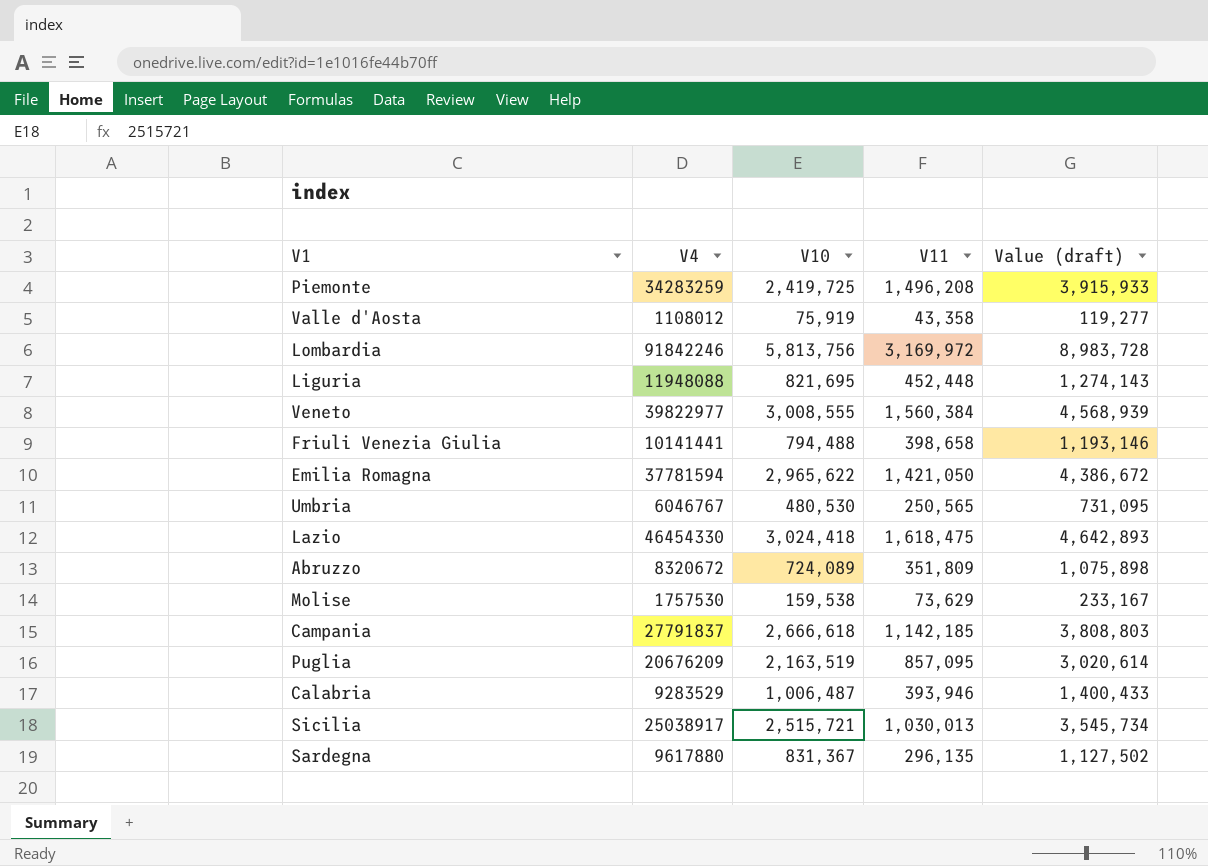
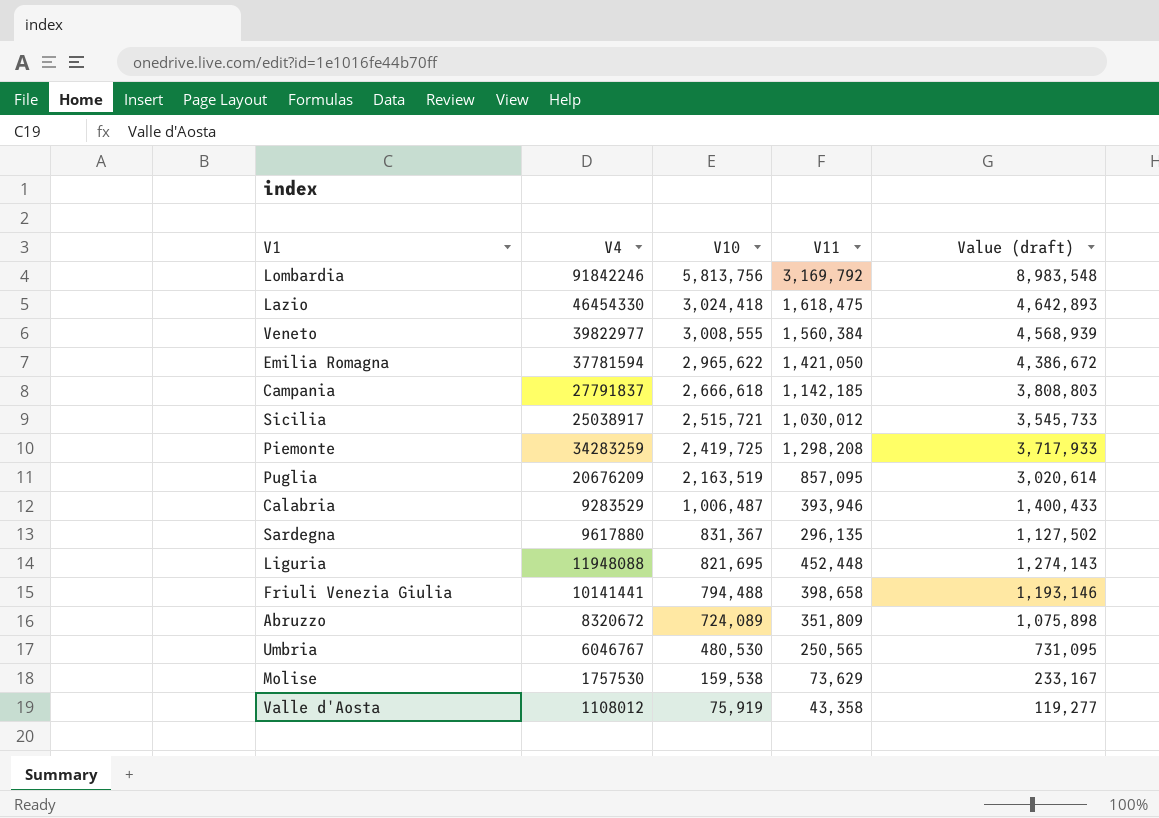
row order: none -> V10 descending
Lombardia | V11: 3,169,972 -> 3,169,792
Lombardia | Value (draft): 8,983,728 -> 8,983,548
Sicilia | V11: 1,030,013 -> 1,030,012
Sicilia | Value (draft): 3,545,734 -> 3,545,733
Piemonte | V11: 1,496,208 -> 1,298,208
Piemonte | Value (draft): 3,915,933 -> 3,717,933

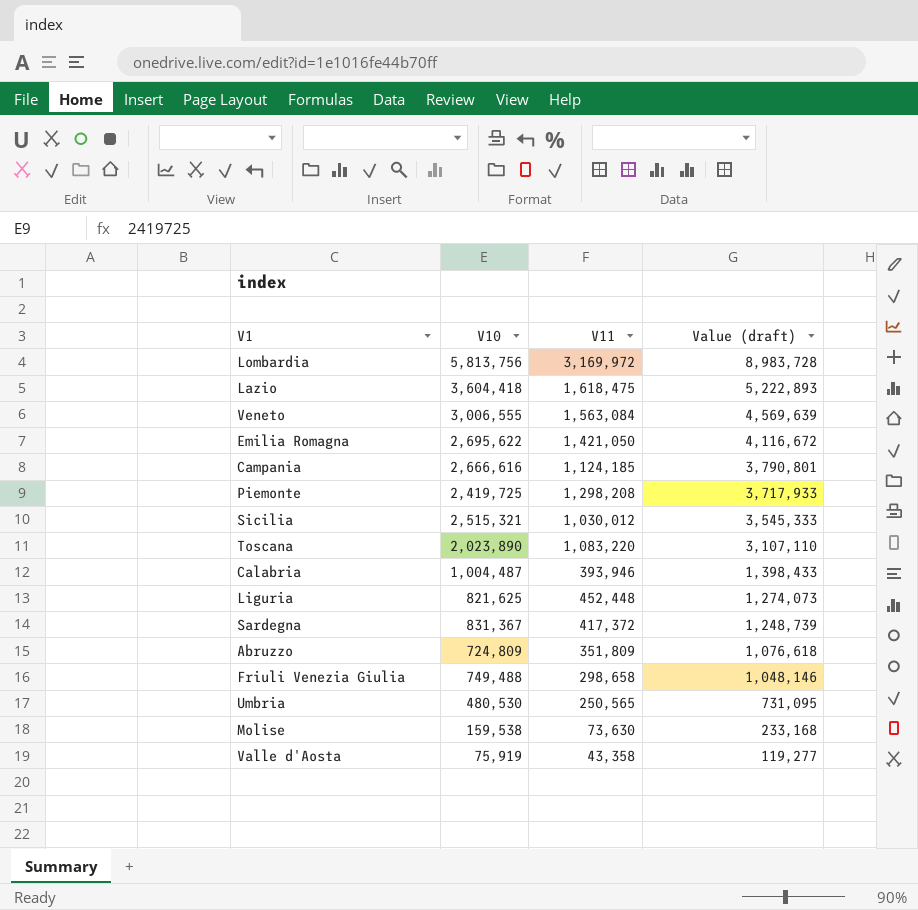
row order: V10 descending -> Value (draft) descending
column V4 | position: 2 -> none
row Puglia: 20676209 | 2,163,519 | 857,095 | 3,020,614 -> none
Lombardia | V11: 3,169,792 -> 3,169,972
Lombardia | Value (draft): 8,983,548 -> 8,983,728
Lazio | V10: 3,024,418 -> 3,604,418
Lazio | Value (draft): 4,642,893 -> 5,222,893
Veneto | V10: 3,008,555 -> 3,006,555
Veneto | V11: 1,560,384 -> 1,563,084
Veneto | Value (draft): 4,568,939 -> 4,569,639
Emilia Romagna | V10: 2,965,622 -> 2,695,622
Emilia Romagna | Value (draft): 4,386,672 -> 4,116,672
Campania | V10: 2,666,618 -> 2,666,616
Campania | V11: 1,142,185 -> 1,124,185
Campania | Value (draft): 3,808,803 -> 3,790,801
Sicilia | V10: 2,515,721 -> 2,515,321
Sicilia | Value (draft): 3,545,733 -> 3,545,333
row Toscana: none -> 2,023,890 | 1,083,220 | 3,107,110
Calabria | V10: 1,006,487 -> 1,004,487
Calabria | Value (draft): 1,400,433 -> 1,398,433
Liguria | V10: 821,695 -> 821,625
Liguria | Value (draft): 1,274,143 -> 1,274,073
Sardegna | V11: 296,135 -> 417,372
Sardegna | Value (draft): 1,127,502 -> 1,248,739
Abruzzo | V10: 724,089 -> 724,809
Abruzzo | Value (draft): 1,075,898 -> 1,076,618
Friuli Venezia Giulia | V10: 794,488 -> 749,488
Friuli Venezia Giulia | V11: 398,658 -> 298,658
Friuli Venezia Giulia | Value (draft): 1,193,146 -> 1,048,146
Molise | V11: 73,629 -> 73,630
Molise | Value (draft): 233,167 -> 233,168

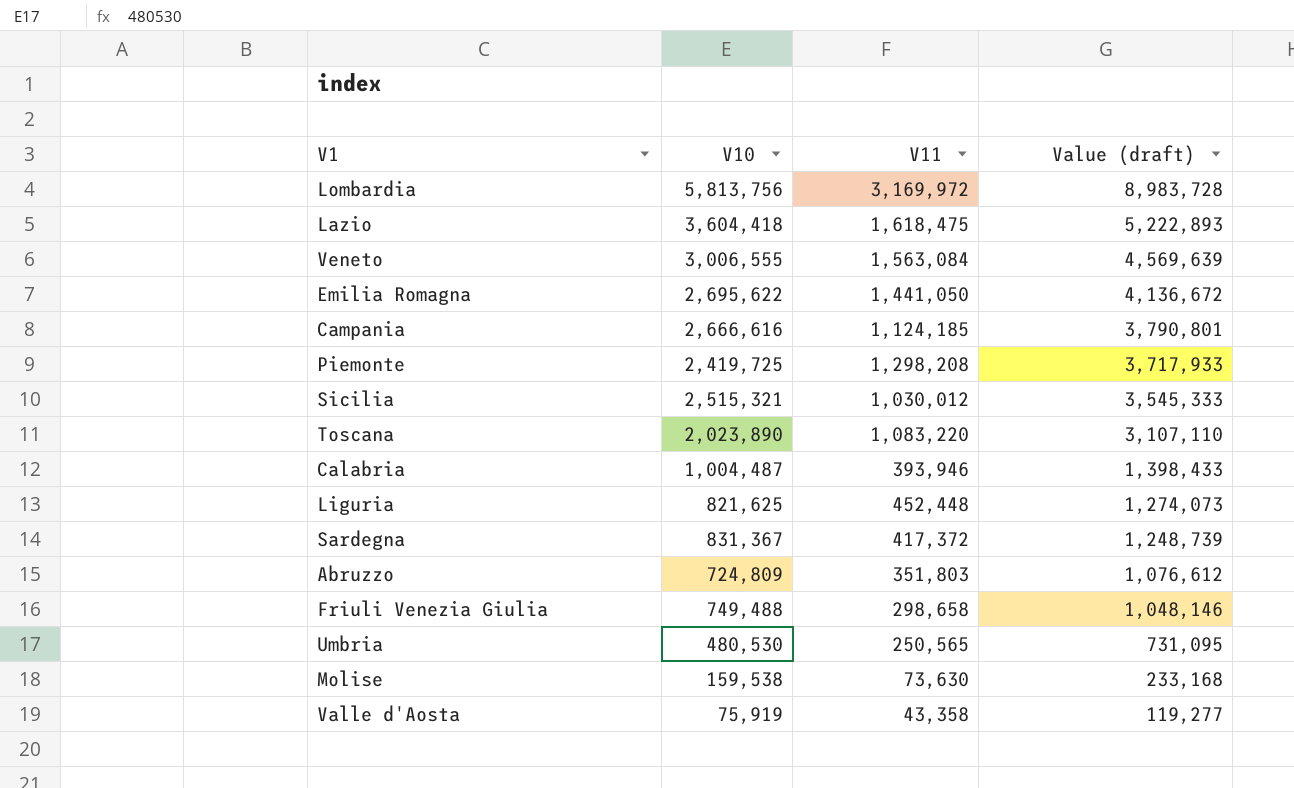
Emilia Romagna | V11: 1,421,050 -> 1,441,050
Emilia Romagna | Value (draft): 4,116,672 -> 4,136,672
Abruzzo | V11: 351,809 -> 351,803
Abruzzo | Value (draft): 1,076,618 -> 1,076,612

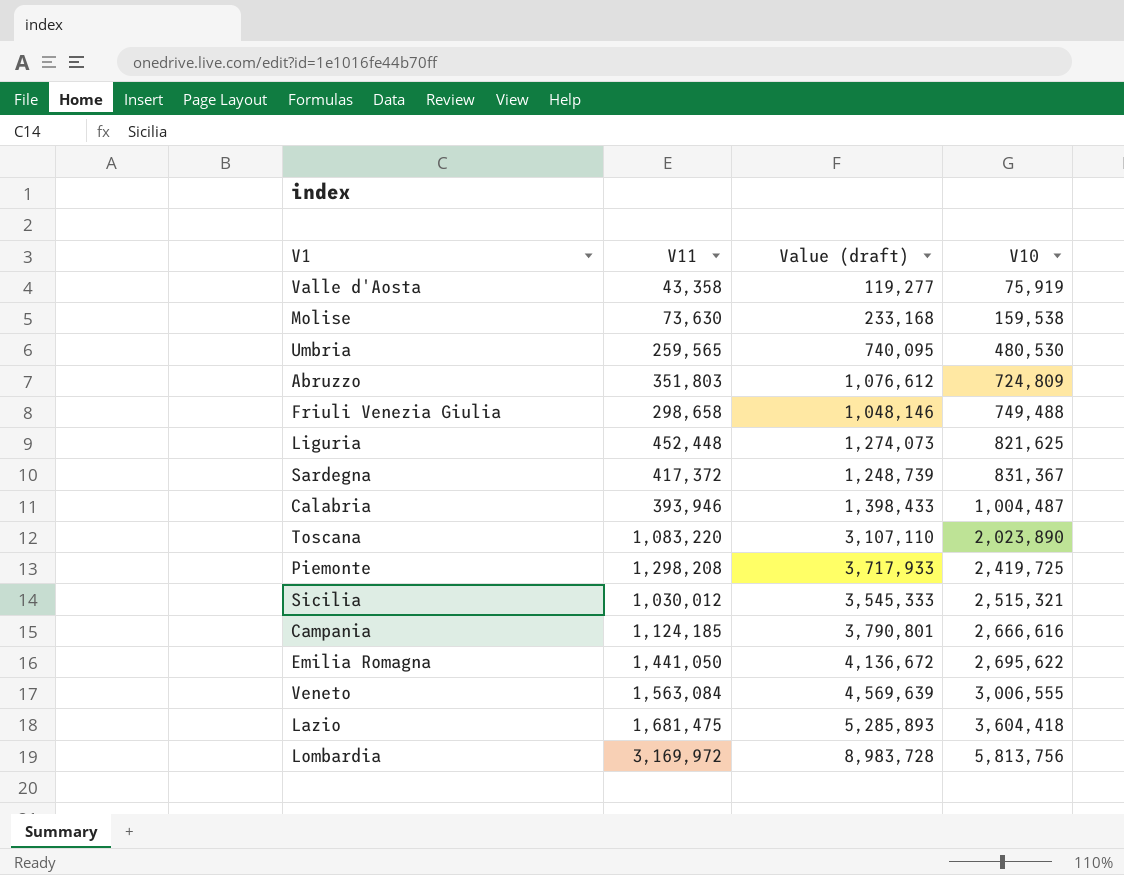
row order: Value (draft) descending -> V10 ascending
column V10 | position: 2 -> 4
Umbria | V11: 250,565 -> 259,565
Umbria | Value (draft): 731,095 -> 740,095
Lazio | V11: 1,618,475 -> 1,681,475
Lazio | Value (draft): 5,222,893 -> 5,285,893

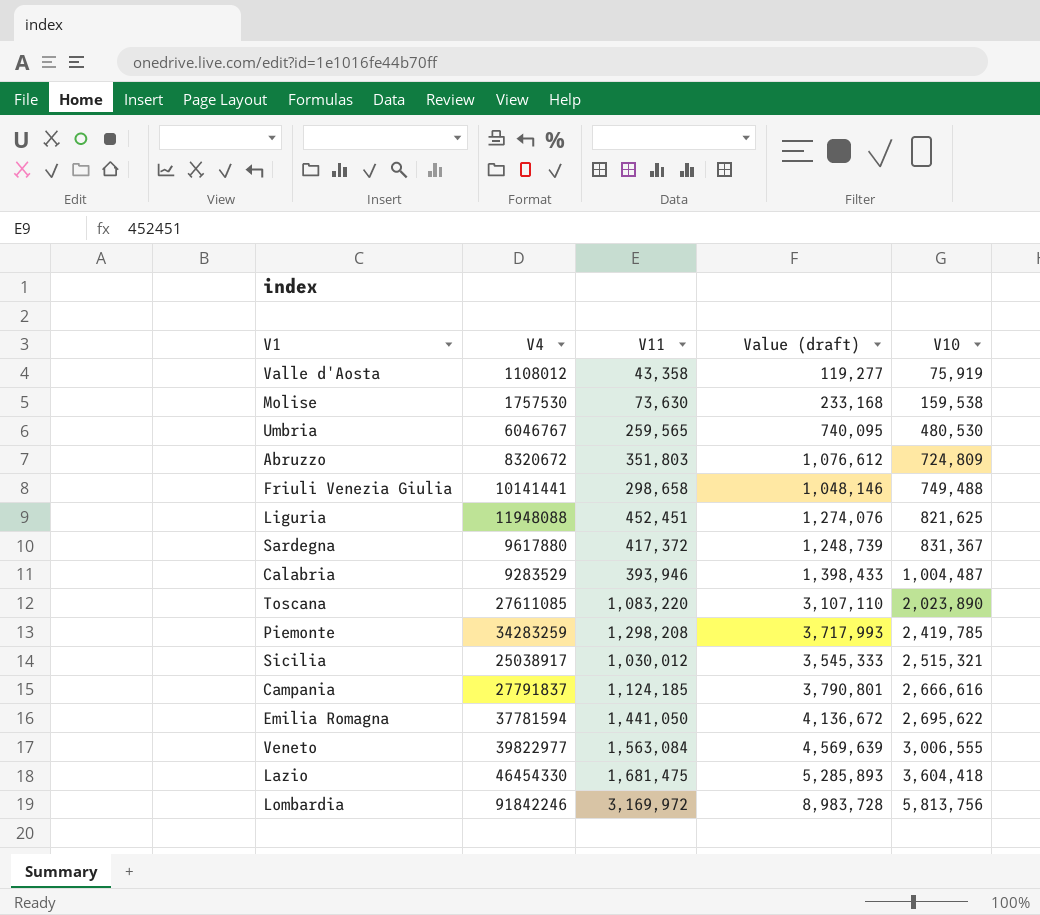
column V4 | position: none -> 2
Liguria | V11: 452,448 -> 452,451
Liguria | Value (draft): 1,274,073 -> 1,274,076
Piemonte | Value (draft): 3,717,933 -> 3,717,993
Piemonte | V10: 2,419,725 -> 2,419,785

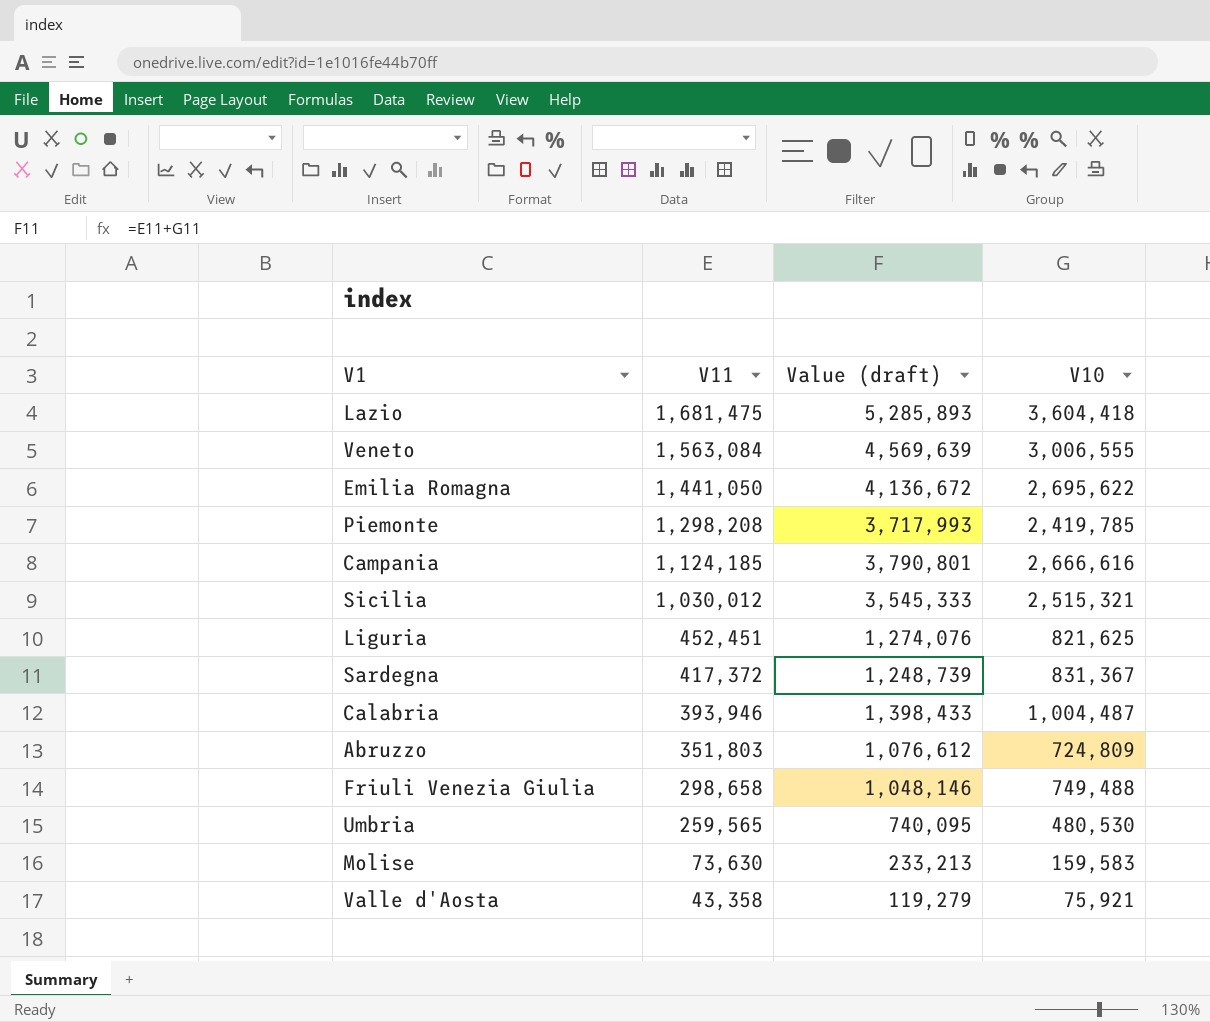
row order: V10 ascending -> V11 descending
column V4 | position: 2 -> none
row Toscana: 27611085 | 1,083,220 | 3,107,110 | 2,023,890 -> none
row Lombardia: 91842246 | 3,169,972 | 8,983,728 | 5,813,756 -> none
Molise | Value (draft): 233,168 -> 233,213
Molise | V10: 159,538 -> 159,583
Valle d'Aosta | Value (draft): 119,277 -> 119,279
Valle d'Aosta | V10: 75,919 -> 75,921

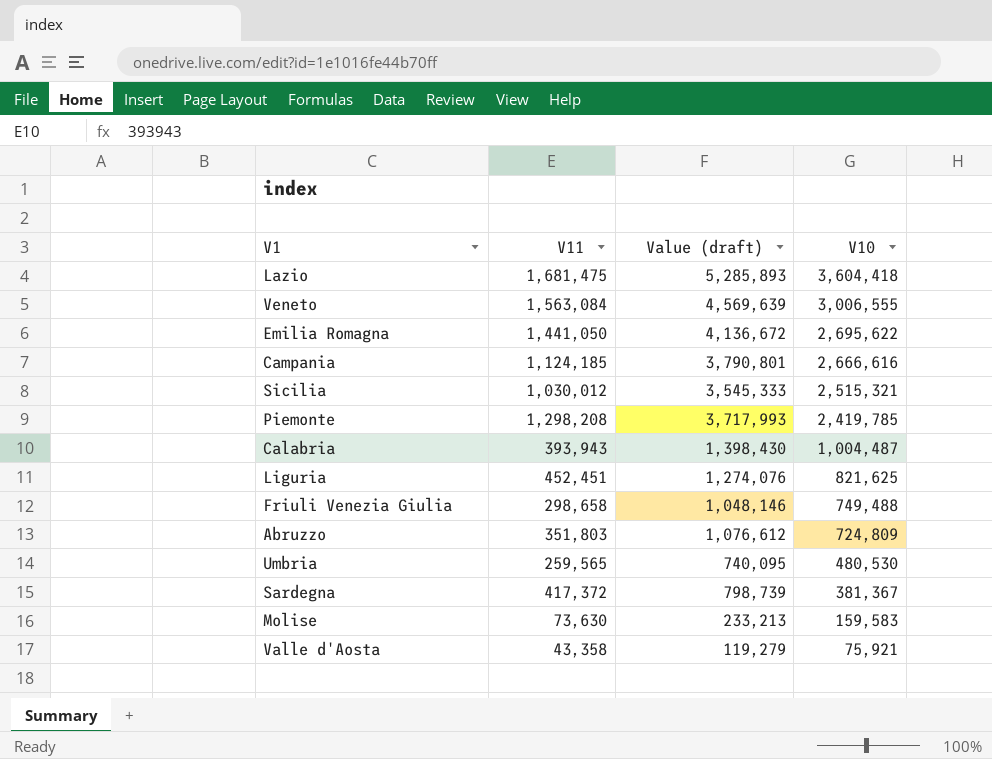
row order: V11 descending -> V10 descending
Calabria | V11: 393,946 -> 393,943
Calabria | Value (draft): 1,398,433 -> 1,398,430
Sardegna | Value (draft): 1,248,739 -> 798,739
Sardegna | V10: 831,367 -> 381,367

